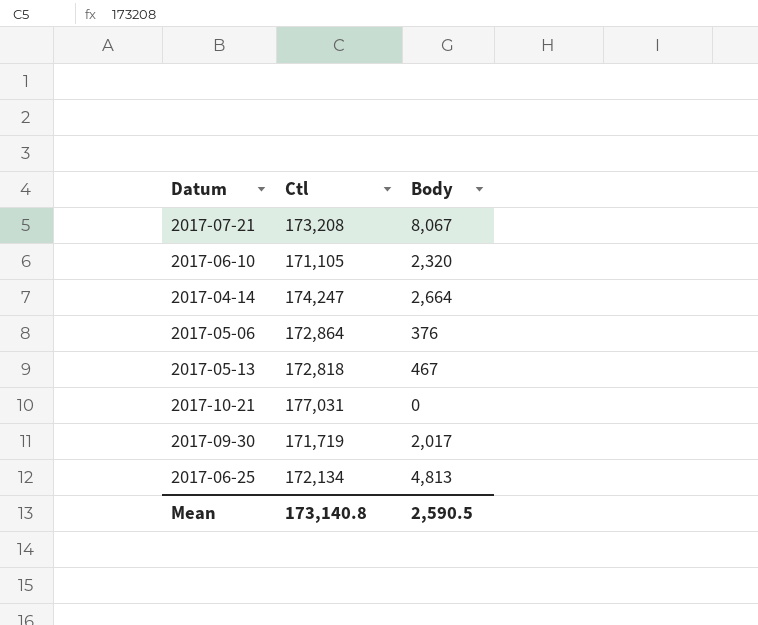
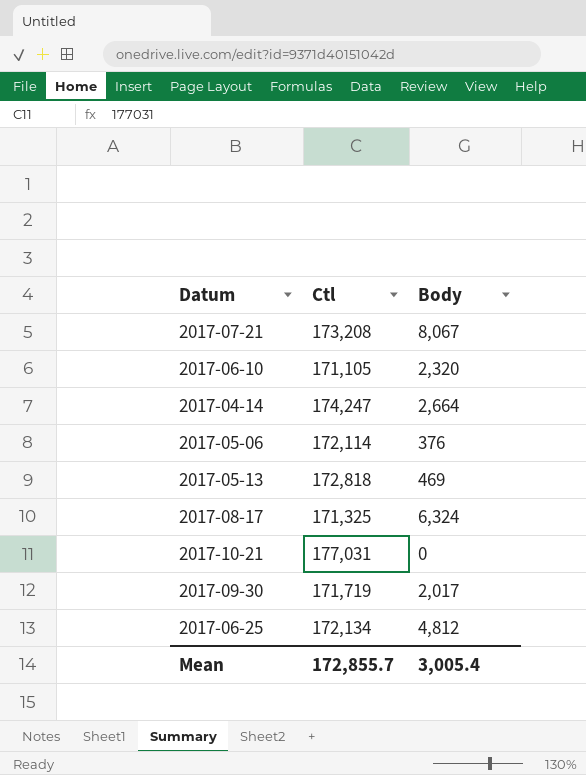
2017-05-06 | Ctl: 172,864 -> 172,114
2017-05-13 | Body: 467 -> 469
row 2017-08-17: none -> 171,325 | 6,324
2017-06-25 | Body: 4,813 -> 4,812
Mean | Ctl: 173,140.8 -> 172,855.7
Mean | Body: 2,590.5 -> 3,005.4

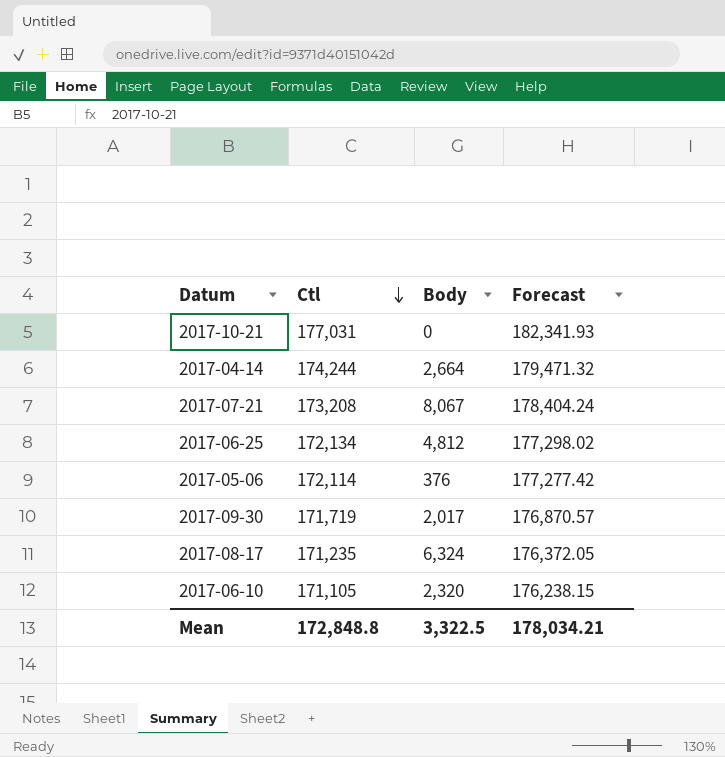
row order: none -> Ctl descending
column Forecast | formula: none -> [Ctl] * 1.03
row 2017-05-13: 172,818 | 469 -> none
2017-04-14 | Ctl: 174,247 -> 174,244
2017-08-17 | Ctl: 171,325 -> 171,235
Mean | Ctl: 172,855.7 -> 172,848.8
Mean | Body: 3,005.4 -> 3,322.5

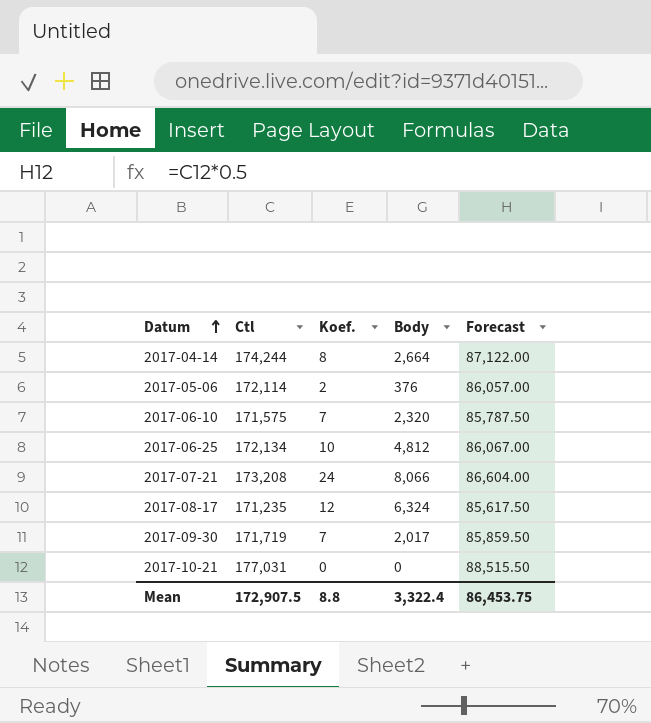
row order: Ctl descending -> Datum ascending
column Koef. | position: none -> 3
column Forecast | formula: [Ctl] * 1.03 -> [Ctl] * 0.5
2017-06-10 | Ctl: 171,105 -> 171,575
2017-07-21 | Body: 8,067 -> 8,066
Mean | Ctl: 172,848.8 -> 172,907.5
Mean | Body: 3,322.5 -> 3,322.4
Mean | Forecast: 178,034.21 -> 86,453.75

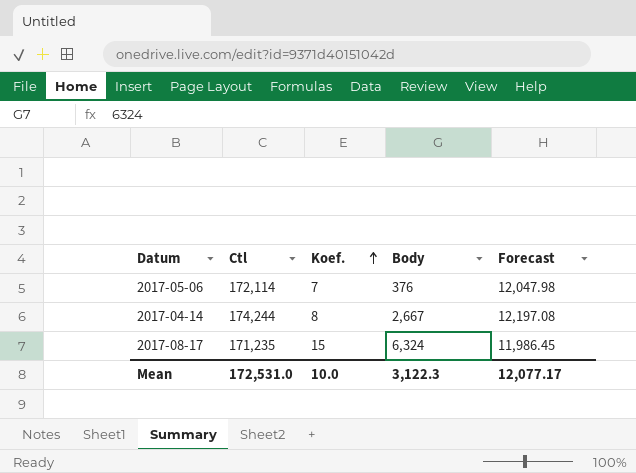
row order: Datum ascending -> Koef. ascending
column Forecast | formula: [Ctl] * 0.5 -> [Ctl] * 0.07
row 2017-06-10: 171,575 | 7 | 2,320 | 85,787.50 -> none
row 2017-06-25: 172,134 | 10 | 4,812 | 86,067.00 -> none
row 2017-07-21: 173,208 | 24 | 8,066 | 86,604.00 -> none
row 2017-09-30: 171,719 | 7 | 2,017 | 85,859.50 -> none
row 2017-10-21: 177,031 | 0 | 0 | 88,515.50 -> none
2017-05-06 | Koef.: 2 -> 7
2017-04-14 | Body: 2,664 -> 2,667
2017-08-17 | Koef.: 12 -> 15
Mean | Ctl: 172,907.5 -> 172,531.0
Mean | Koef.: 8.8 -> 10.0
Mean | Body: 3,322.4 -> 3,122.3
Mean | Forecast: 86,453.75 -> 12,077.17

